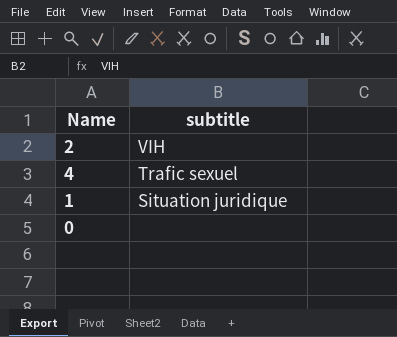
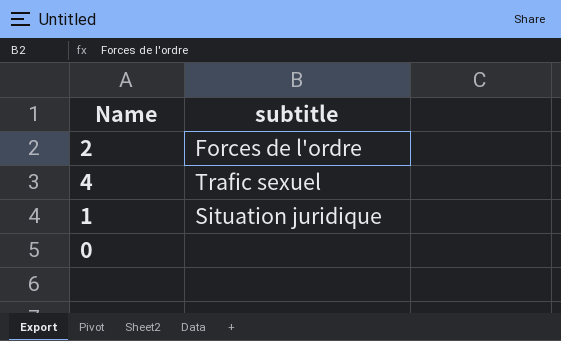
2 | subtitle: VIH -> Forces de l'ordre

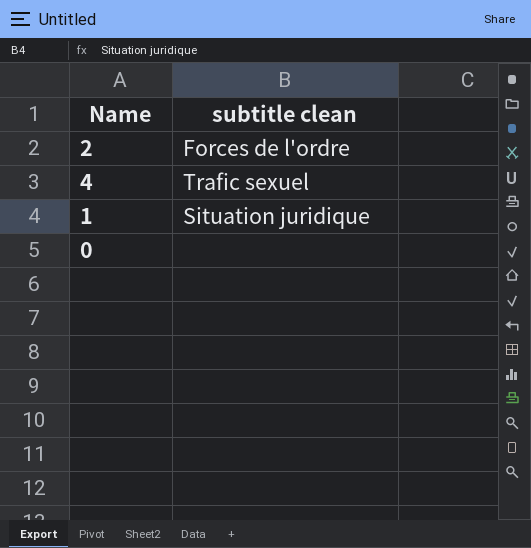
column name: subtitle -> subtitle clean

